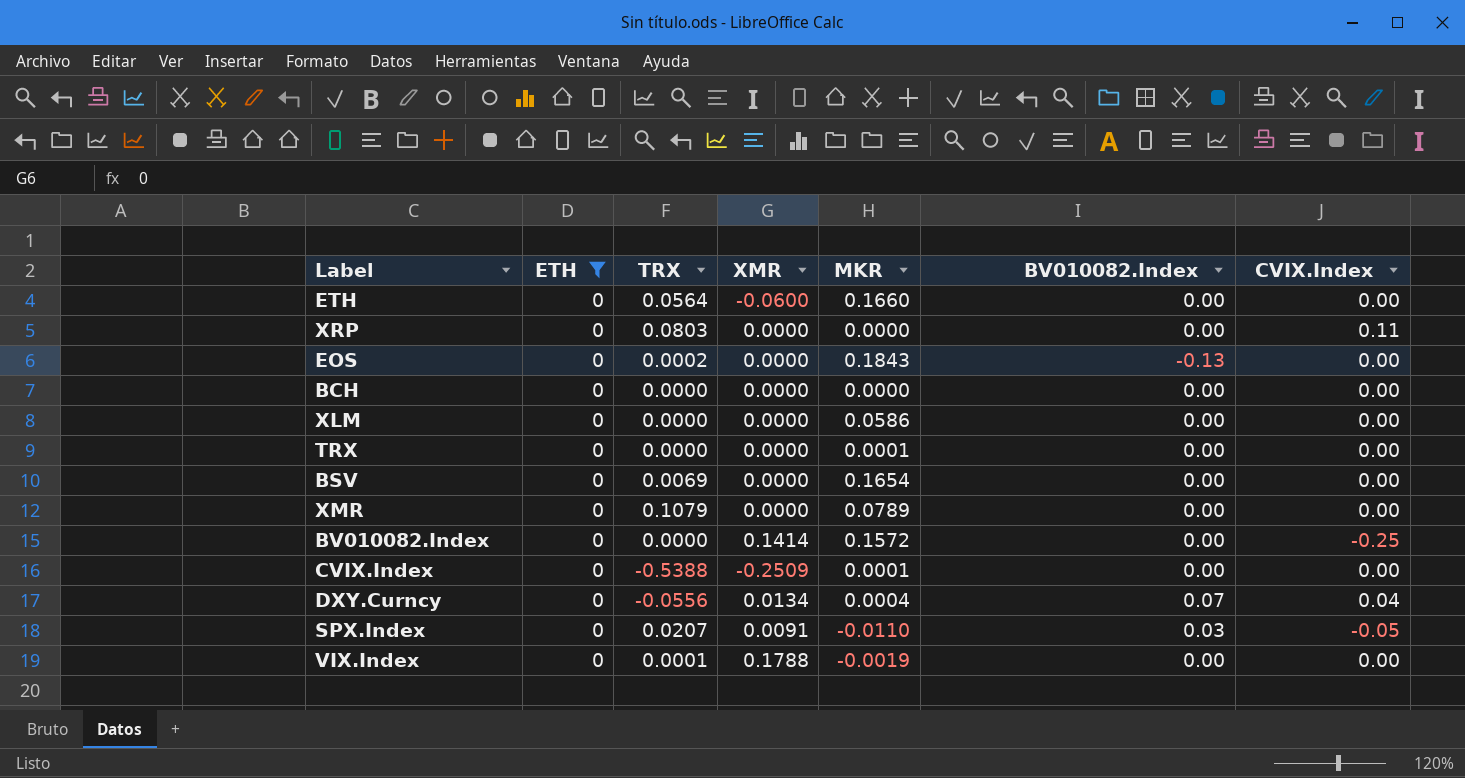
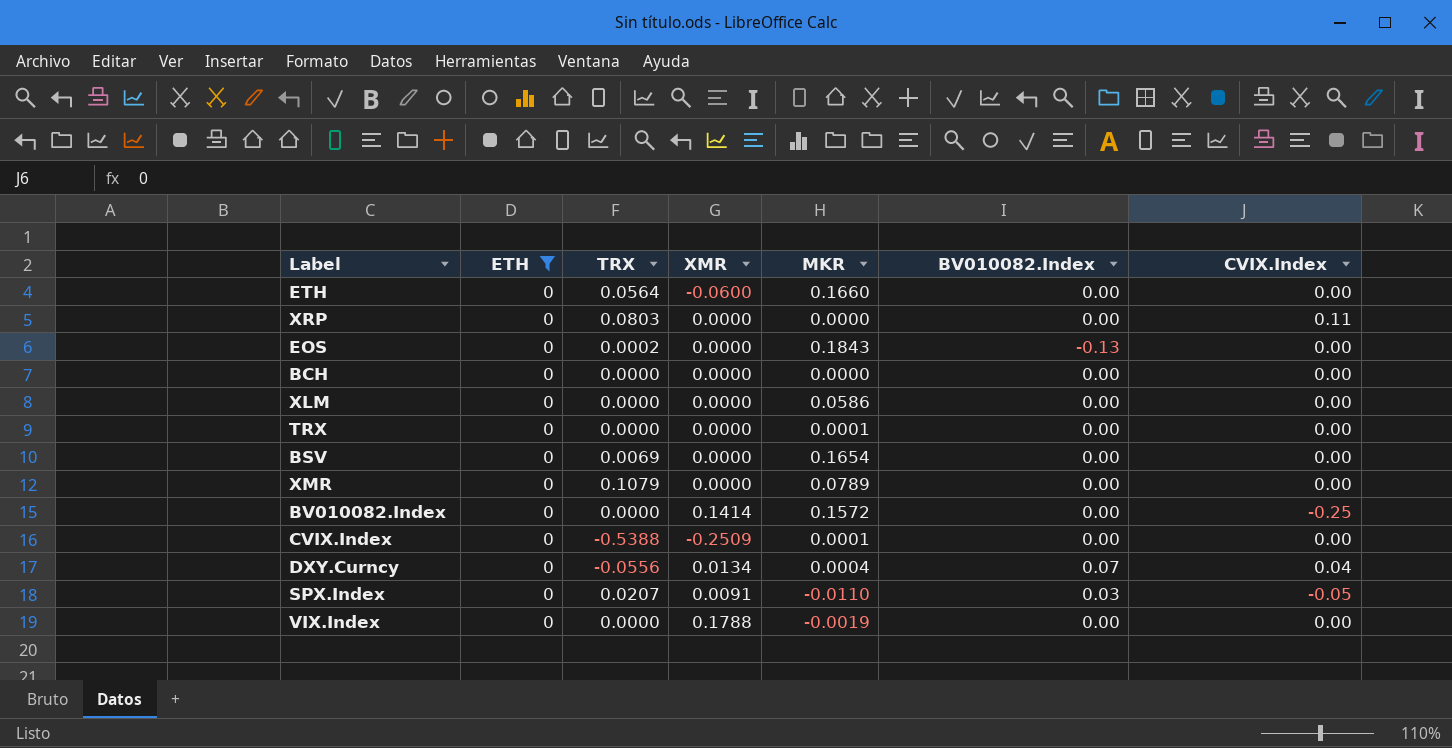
VIX.Index | TRX: 0.0001 -> 0.0000

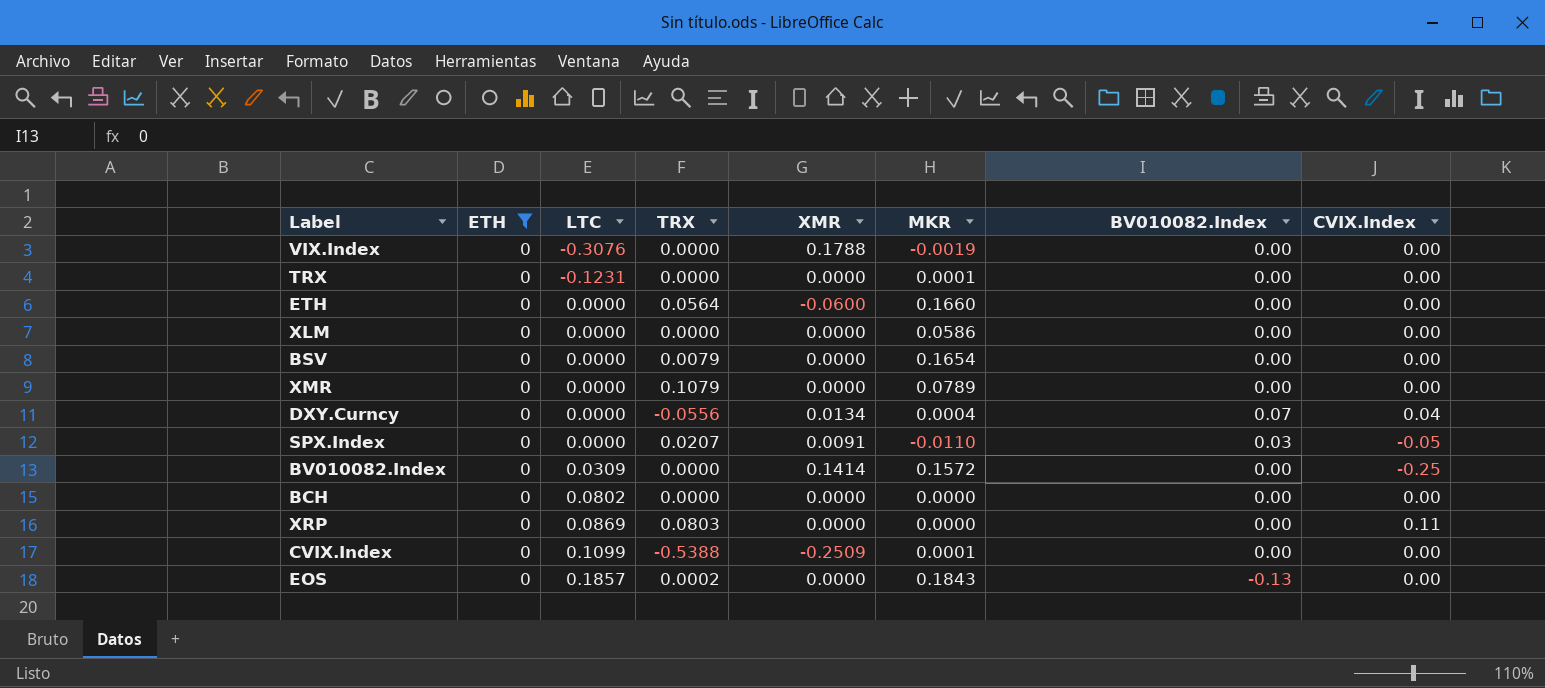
row order: none -> LTC ascending
column LTC | position: none -> 3
BSV | TRX: 0.0069 -> 0.0079

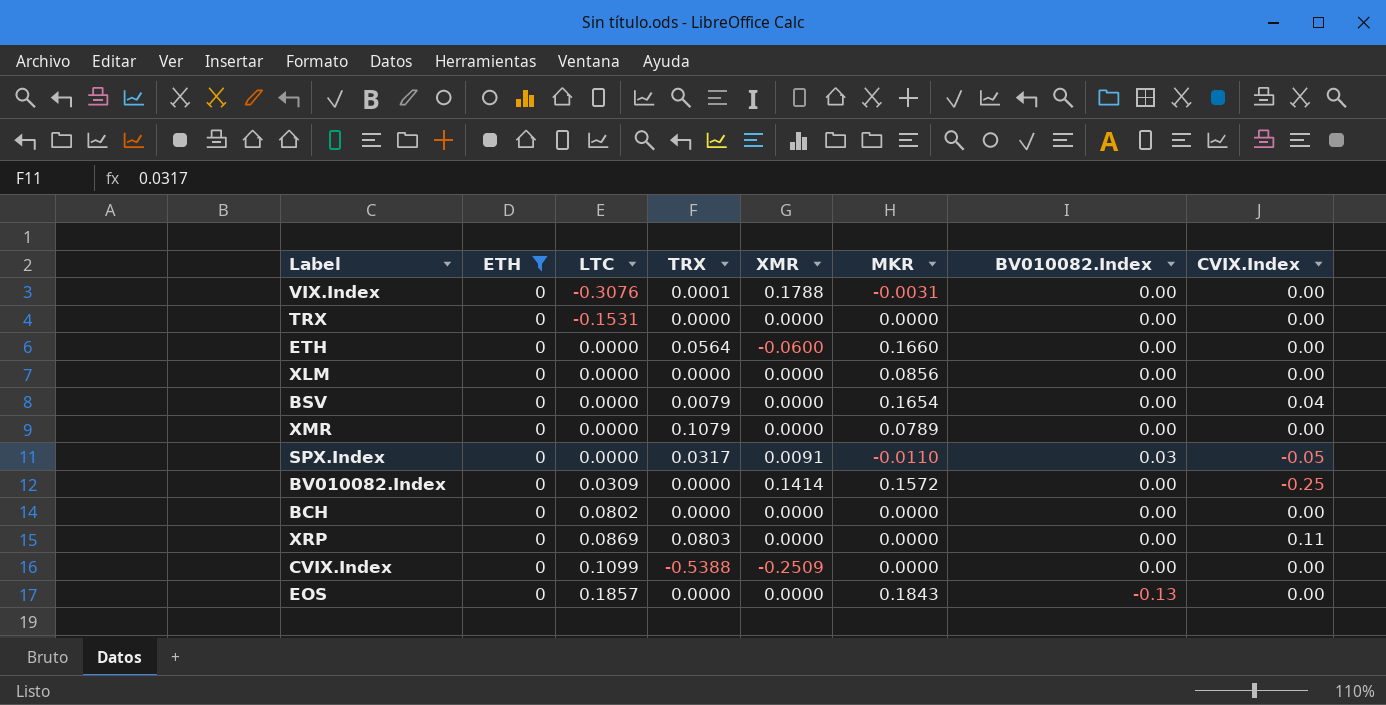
row DXY.Curncy: 0 | 0.0000 | -0.0556 | 0.0134 | 0.0004 | 0.07 | 0.04 -> none
VIX.Index | TRX: 0.0000 -> 0.0001
VIX.Index | MKR: -0.0019 -> -0.0031
TRX | LTC: -0.1231 -> -0.1531
TRX | MKR: 0.0001 -> 0.0000
XLM | MKR: 0.0586 -> 0.0856
BSV | CVIX.Index: 0.00 -> 0.04
SPX.Index | TRX: 0.0207 -> 0.0317
CVIX.Index | MKR: 0.0001 -> 0.0000
EOS | TRX: 0.0002 -> 0.0000

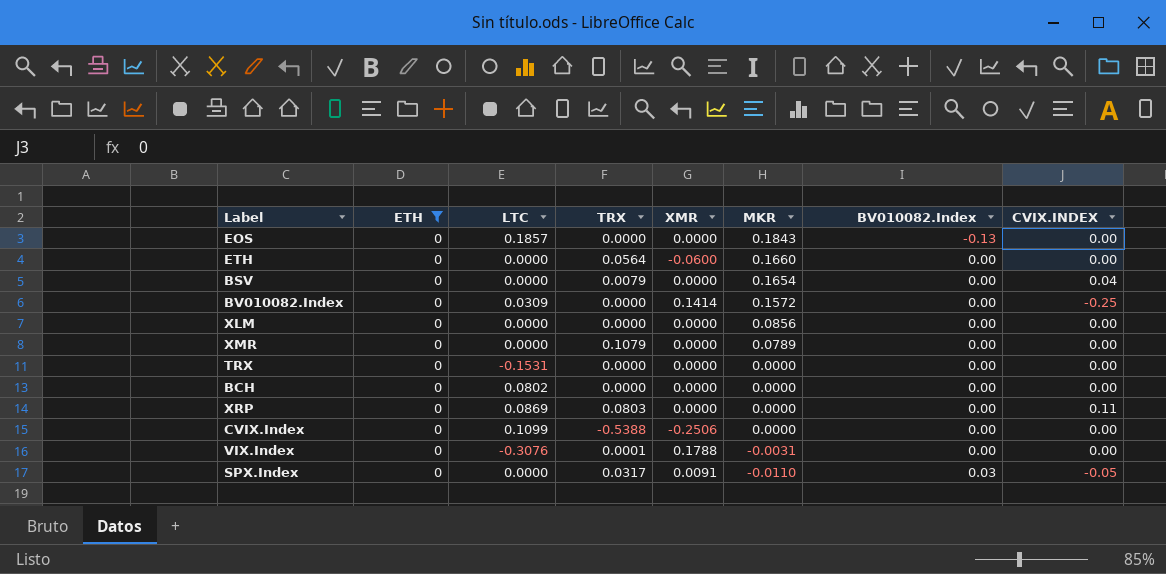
row order: LTC ascending -> MKR descending
column name: CVIX.Index -> CVIX.INDEX
CVIX.Index | XMR: -0.2509 -> -0.2506

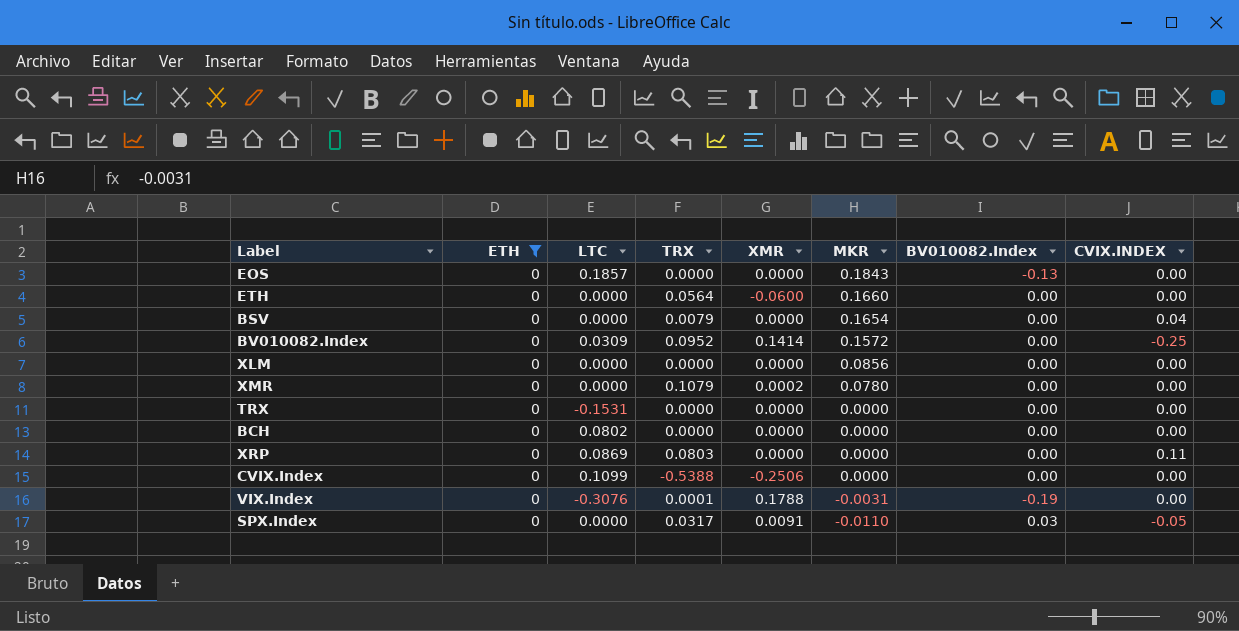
BV010082.Index | TRX: 0.0000 -> 0.0952
XMR | XMR: 0.0000 -> 0.0002
XMR | MKR: 0.0789 -> 0.0780
VIX.Index | BV010082.Index: 0.00 -> -0.19

